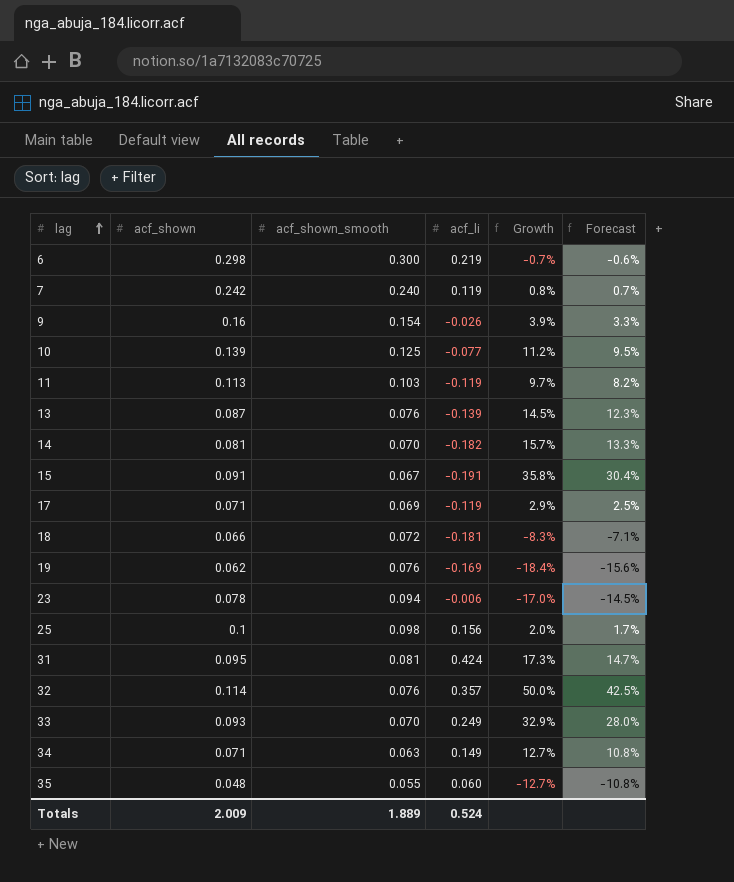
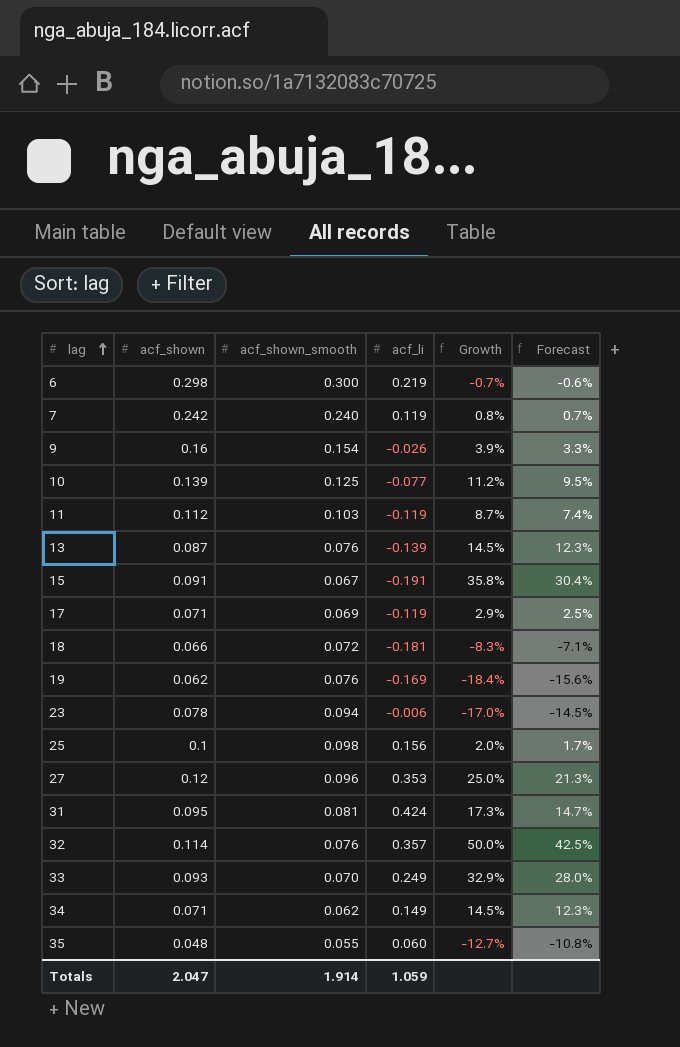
row 14: 0.081 | 0.070 | -0.182 | 15.7% | 13.3% -> none
11 | acf_shown: 0.113 -> 0.112
11 | Growth: 9.7% -> 8.7%
11 | Forecast: 8.2% -> 7.4%
row 27: none -> 0.12 | 0.096 | 0.353 | 25.0% | 21.3%
34 | acf_shown_smooth: 0.063 -> 0.062
34 | Growth: 12.7% -> 14.5%
34 | Forecast: 10.8% -> 12.3%
Totals | acf_shown: 2.009 -> 2.047
Totals | acf_shown_smooth: 1.889 -> 1.914
Totals | acf_li: 0.524 -> 1.059

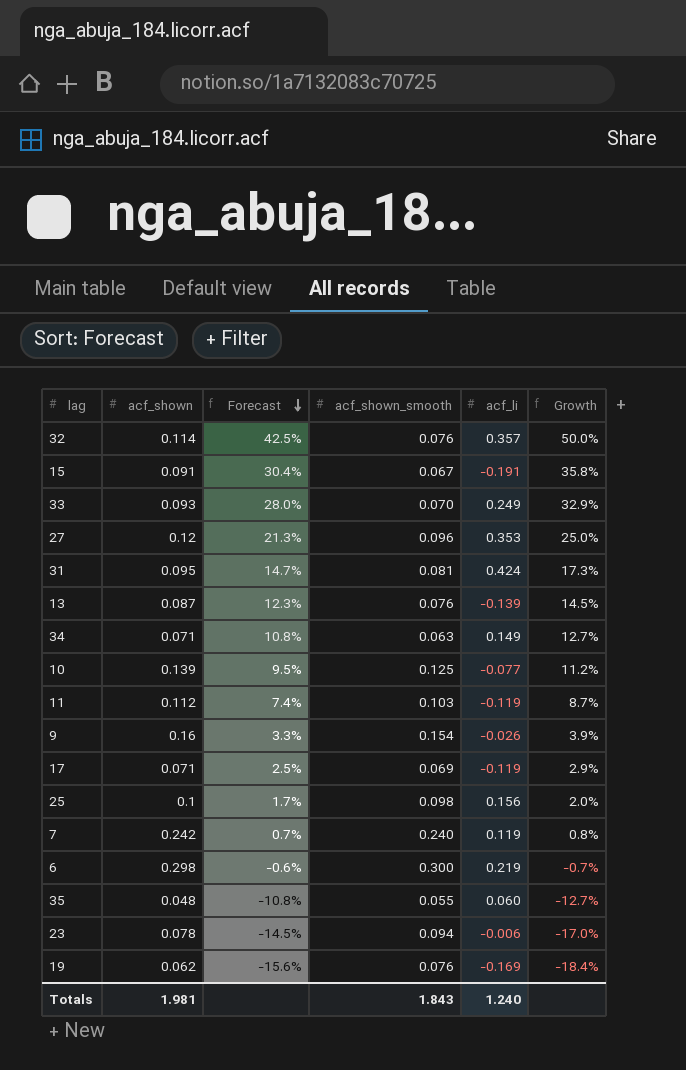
row order: lag ascending -> Forecast descending
column Forecast | position: 6 -> 3
row 18: 0.066 | 0.072 | -0.181 | -8.3% | -7.1% -> none
34 | Forecast: 12.3% -> 10.8%
34 | acf_shown_smooth: 0.062 -> 0.063
34 | Growth: 14.5% -> 12.7%
Totals | acf_shown: 2.047 -> 1.981
Totals | acf_shown_smooth: 1.914 -> 1.843
Totals | acf_li: 1.059 -> 1.240

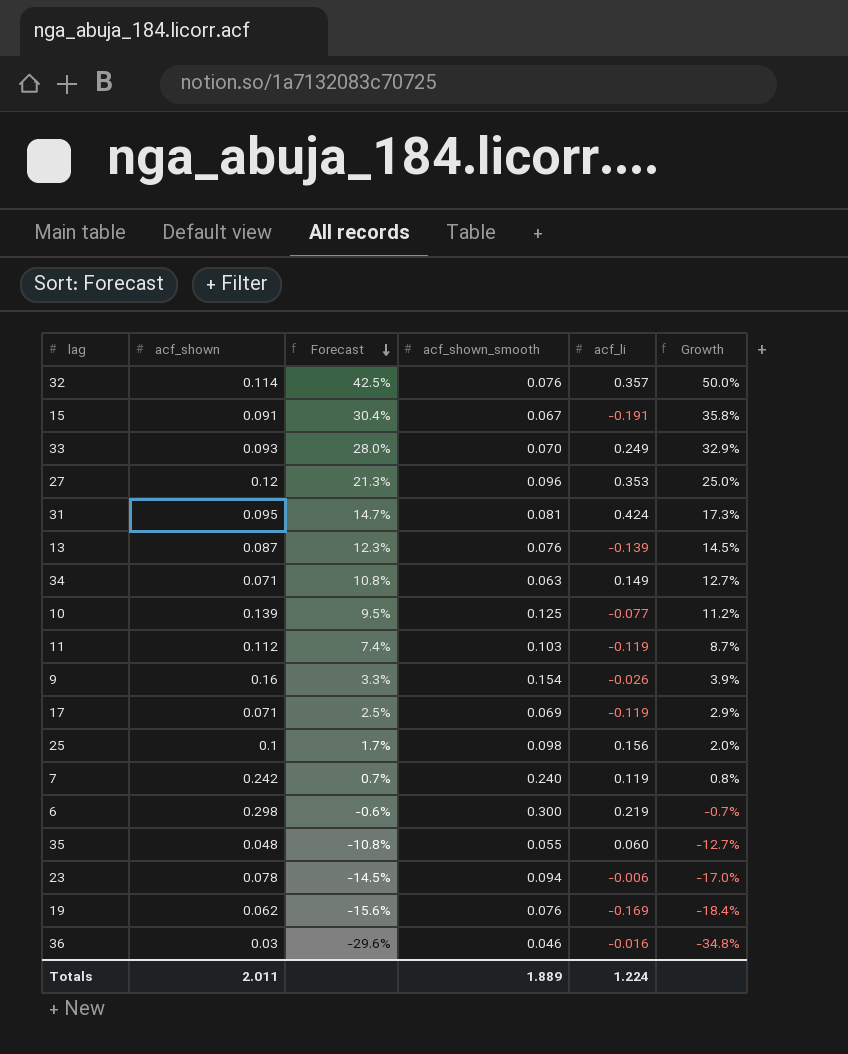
row 36: none -> 0.03 | -29.6% | 0.046 | -0.016 | -34.8%
Totals | acf_shown: 1.981 -> 2.011
Totals | acf_shown_smooth: 1.843 -> 1.889
Totals | acf_li: 1.240 -> 1.224

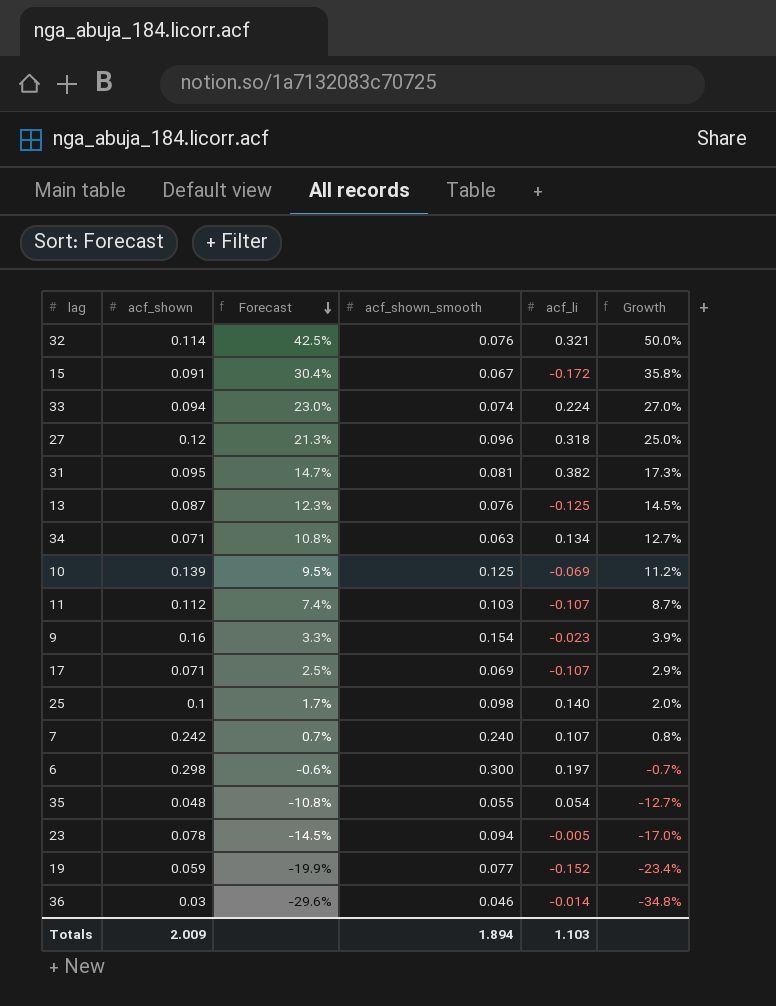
32 | acf_li: 0.357 -> 0.321
15 | acf_li: -0.191 -> -0.172
33 | acf_shown: 0.093 -> 0.094
33 | Forecast: 28.0% -> 23.0%
33 | acf_shown_smooth: 0.070 -> 0.074
33 | acf_li: 0.249 -> 0.224
33 | Growth: 32.9% -> 27.0%
27 | acf_li: 0.353 -> 0.318
31 | acf_li: 0.424 -> 0.382
13 | acf_li: -0.139 -> -0.125
34 | acf_li: 0.149 -> 0.134
10 | acf_li: -0.077 -> -0.069
11 | acf_li: -0.119 -> -0.107
9 | acf_li: -0.026 -> -0.023
17 | acf_li: -0.119 -> -0.107
25 | acf_li: 0.156 -> 0.140
7 | acf_li: 0.119 -> 0.107
6 | acf_li: 0.219 -> 0.197
35 | acf_li: 0.060 -> 0.054
23 | acf_li: -0.006 -> -0.005
19 | acf_shown: 0.062 -> 0.059
19 | Forecast: -15.6% -> -19.9%
19 | acf_shown_smooth: 0.076 -> 0.077
19 | acf_li: -0.169 -> -0.152
19 | Growth: -18.4% -> -23.4%
36 | acf_li: -0.016 -> -0.014
Totals | acf_shown: 2.011 -> 2.009
Totals | acf_shown_smooth: 1.889 -> 1.894
Totals | acf_li: 1.224 -> 1.103

